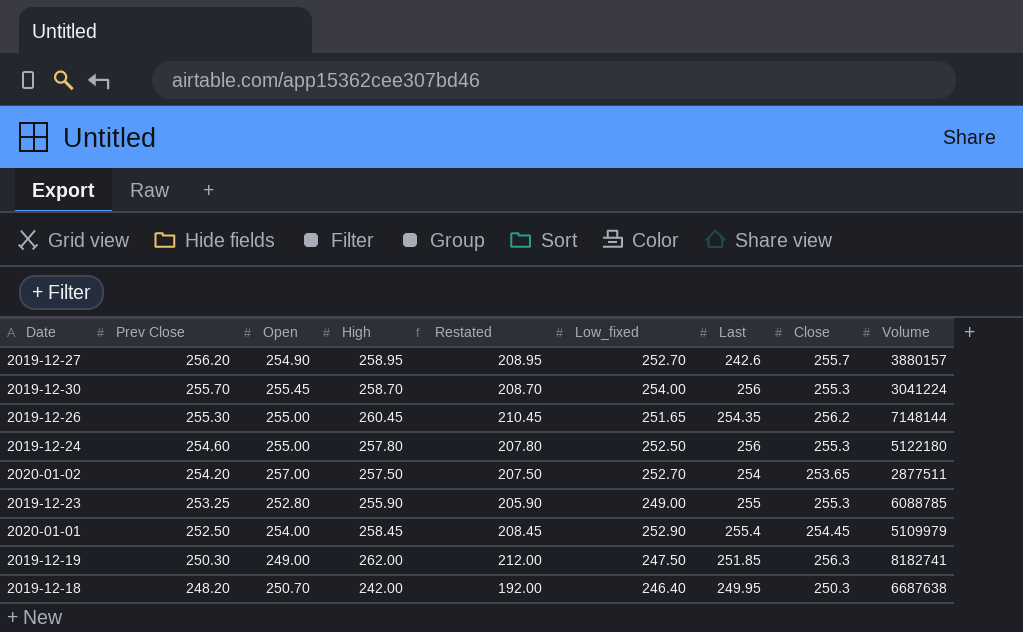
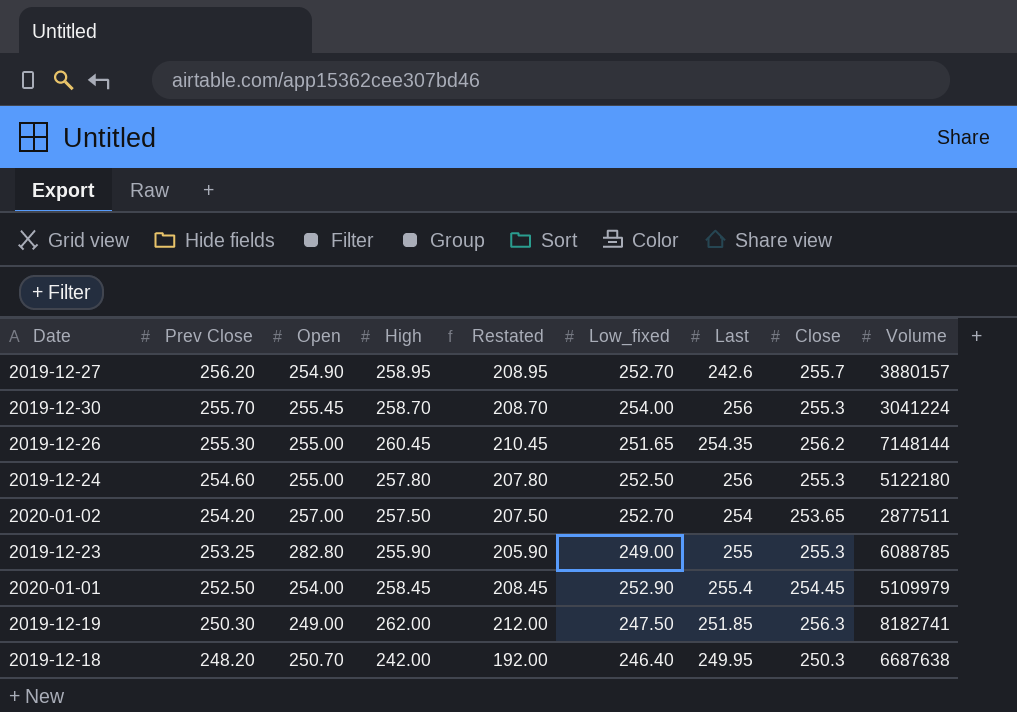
2019-12-23 | Open: 252.80 -> 282.80

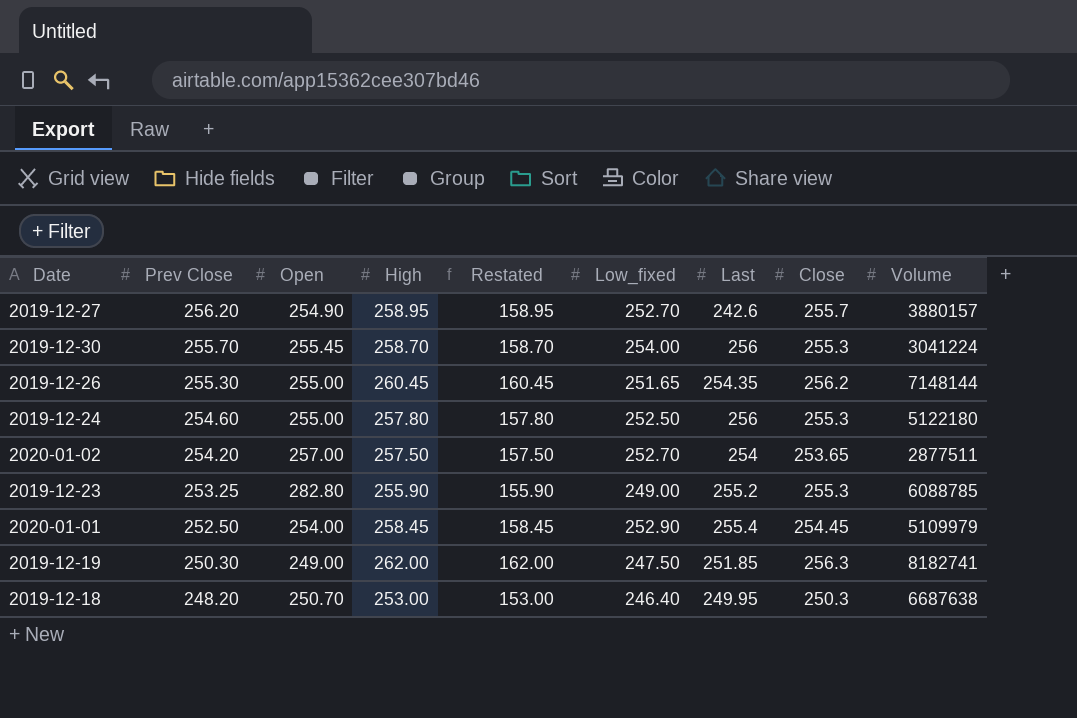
column Restated | formula: [High] - 50 -> [High] - 100
2019-12-23 | Last: 255 -> 255.2
2019-12-18 | High: 242.00 -> 253.00

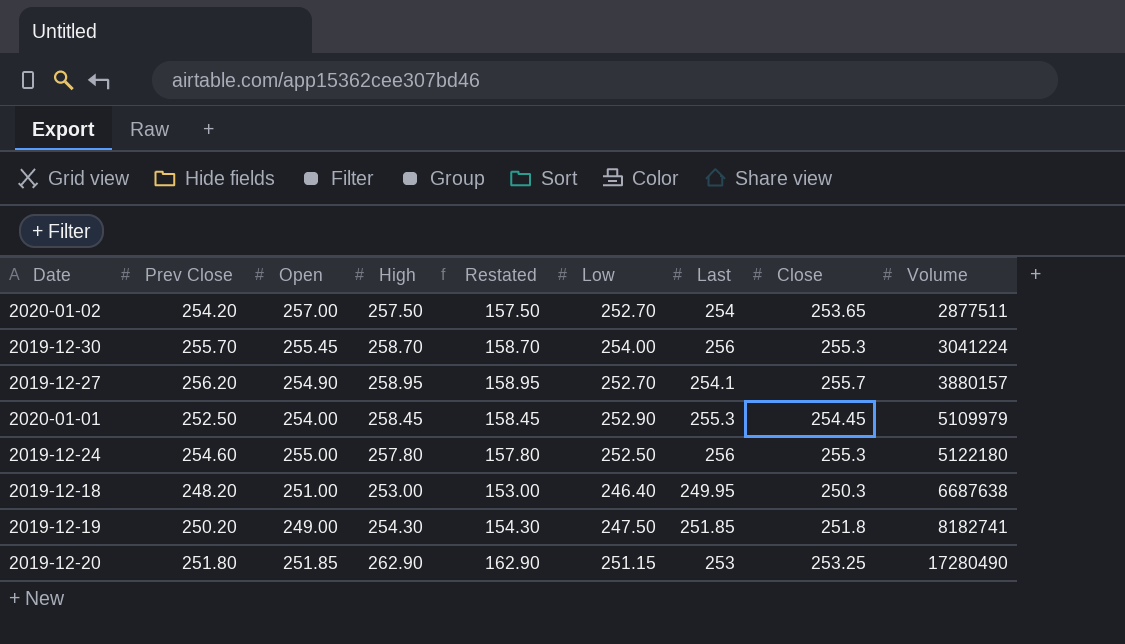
row order: Prev Close descending -> Volume ascending
column name: Low_fixed -> Low
row 2019-12-26: 255.30 | 255.00 | 260.45 | 160.45 | 251.65 | 254.35 | 256.2 | 7148144 -> none
row 2019-12-23: 253.25 | 282.80 | 255.90 | 155.90 | 249.00 | 255.2 | 255.3 | 6088785 -> none
2019-12-27 | Last: 242.6 -> 254.1
2020-01-01 | Last: 255.4 -> 255.3
2019-12-18 | Open: 250.70 -> 251.00
2019-12-19 | Prev Close: 250.30 -> 250.20
2019-12-19 | High: 262.00 -> 254.30
2019-12-19 | Restated: 162.00 -> 154.30
2019-12-19 | Close: 256.3 -> 251.8
row 2019-12-20: none -> 251.80 | 251.85 | 262.90 | 162.90 | 251.15 | 253 | 253.25 | 17280490

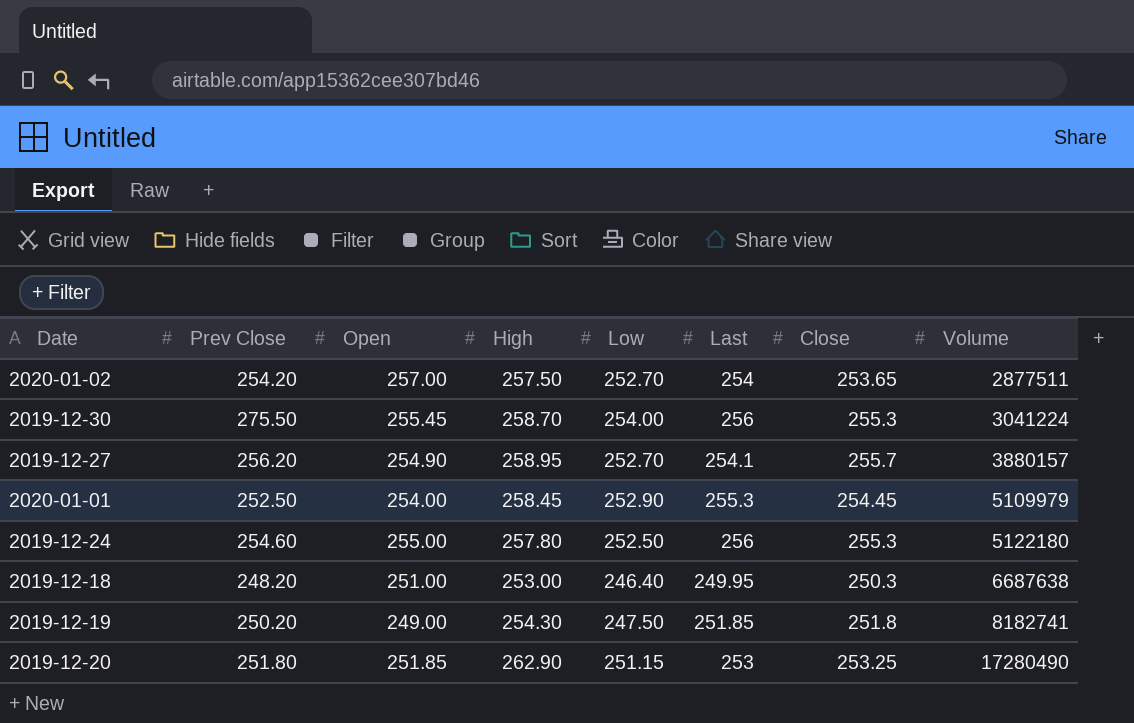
column Restated | formula: [High] - 100 -> none
2019-12-30 | Prev Close: 255.70 -> 275.50

